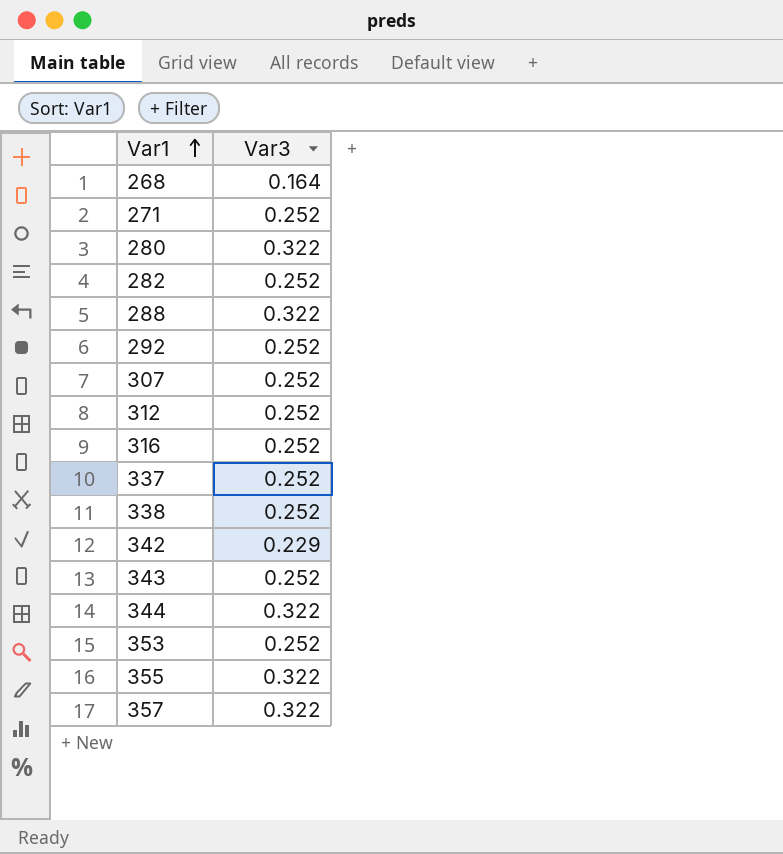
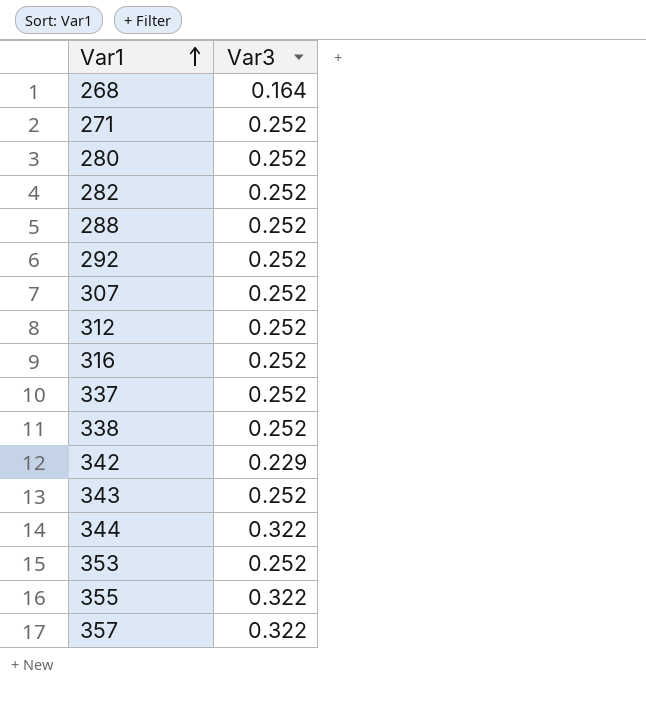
280 | Var3: 0.322 -> 0.252
288 | Var3: 0.322 -> 0.252

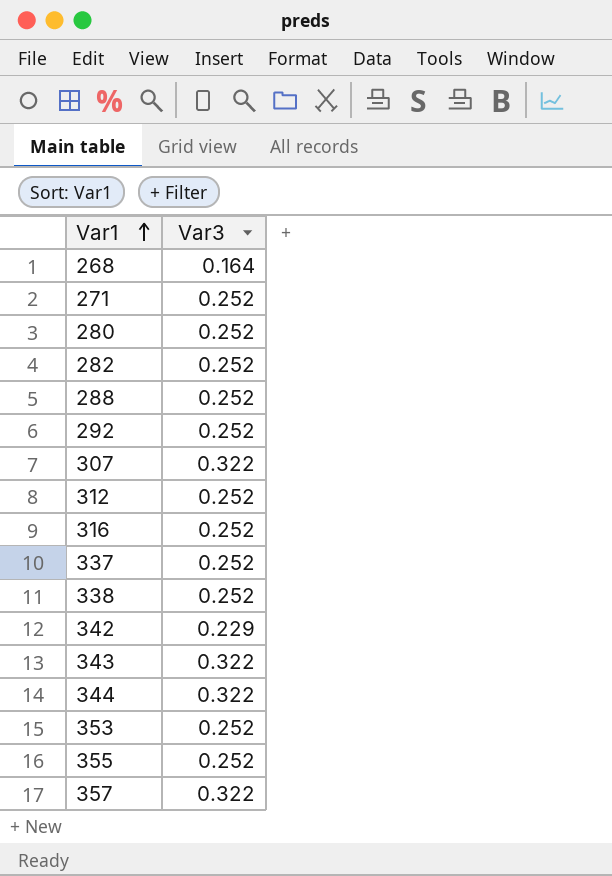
307 | Var3: 0.252 -> 0.322
343 | Var3: 0.252 -> 0.322
355 | Var3: 0.322 -> 0.252

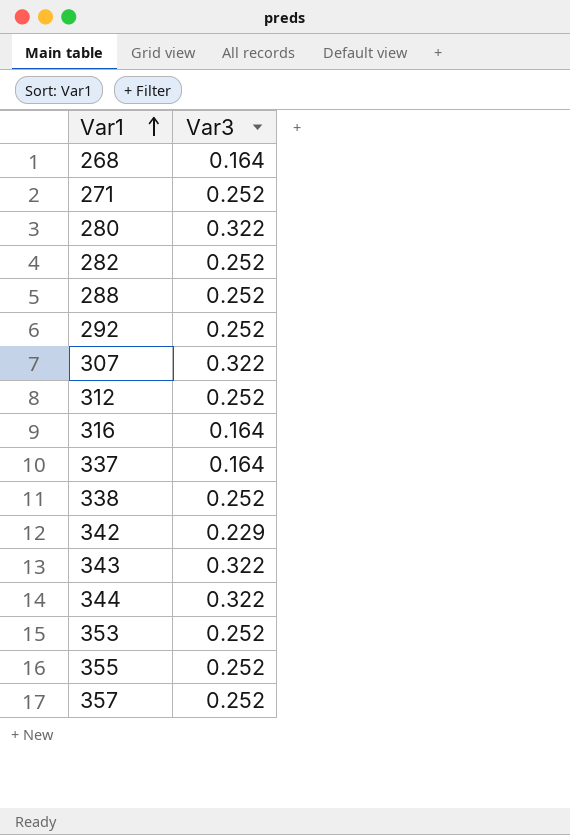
280 | Var3: 0.252 -> 0.322
316 | Var3: 0.252 -> 0.164
337 | Var3: 0.252 -> 0.164
357 | Var3: 0.322 -> 0.252

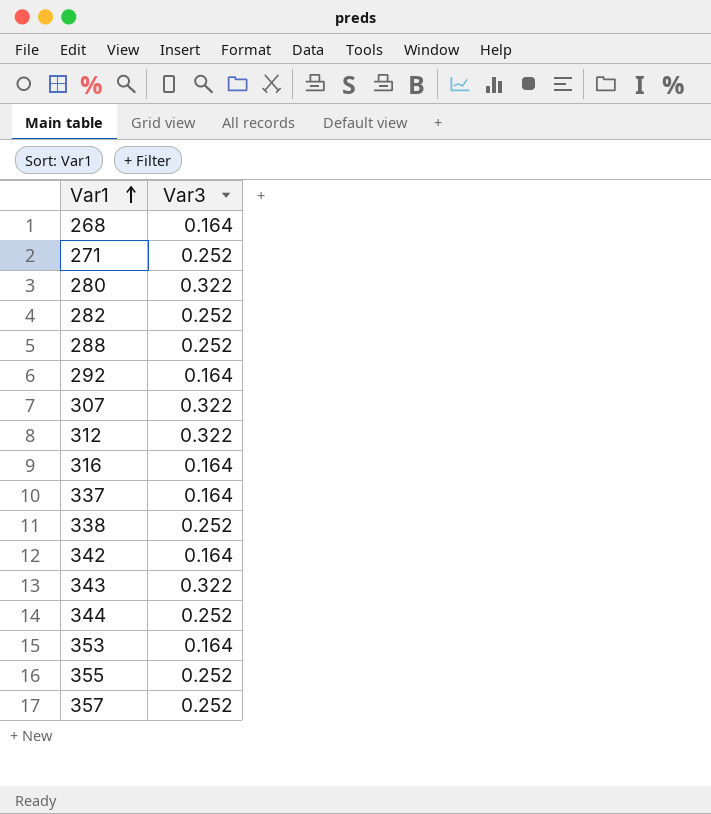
292 | Var3: 0.252 -> 0.164
312 | Var3: 0.252 -> 0.322
342 | Var3: 0.229 -> 0.164
344 | Var3: 0.322 -> 0.252
353 | Var3: 0.252 -> 0.164

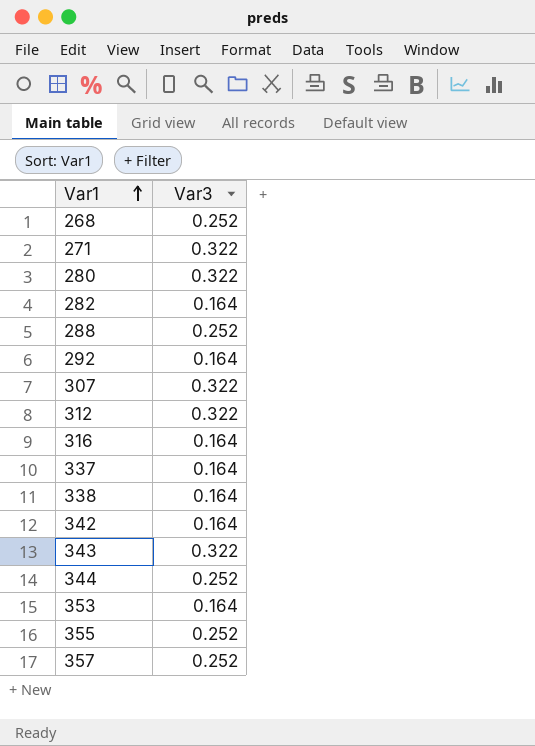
268 | Var3: 0.164 -> 0.252
271 | Var3: 0.252 -> 0.322
282 | Var3: 0.252 -> 0.164
338 | Var3: 0.252 -> 0.164

